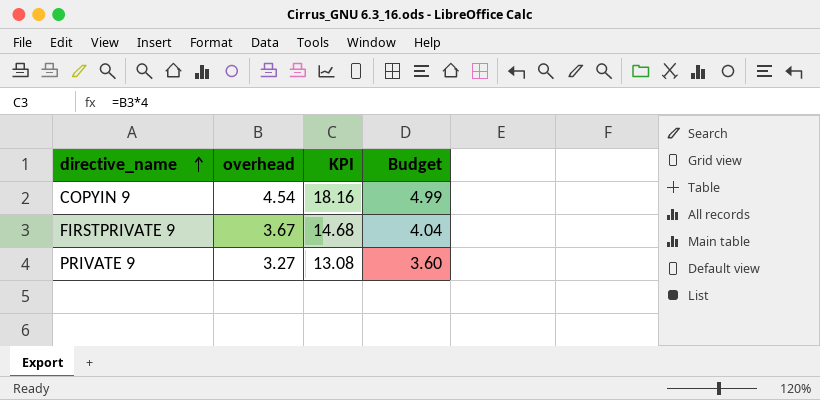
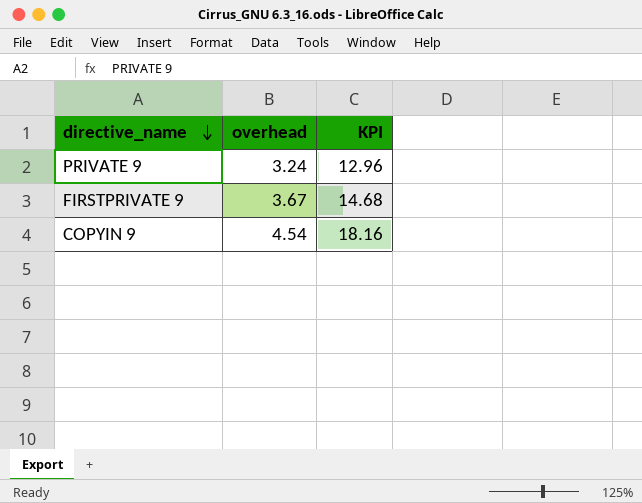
row order: directive_name ascending -> directive_name descending
column Budget | formula: [overhead] * 1.1 -> none
PRIVATE 9 | overhead: 3.27 -> 3.24
PRIVATE 9 | KPI: 13.08 -> 12.96

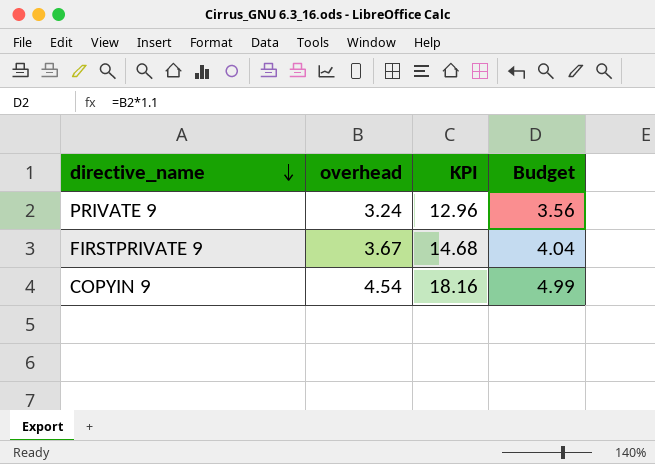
column Budget | formula: none -> [overhead] * 1.1

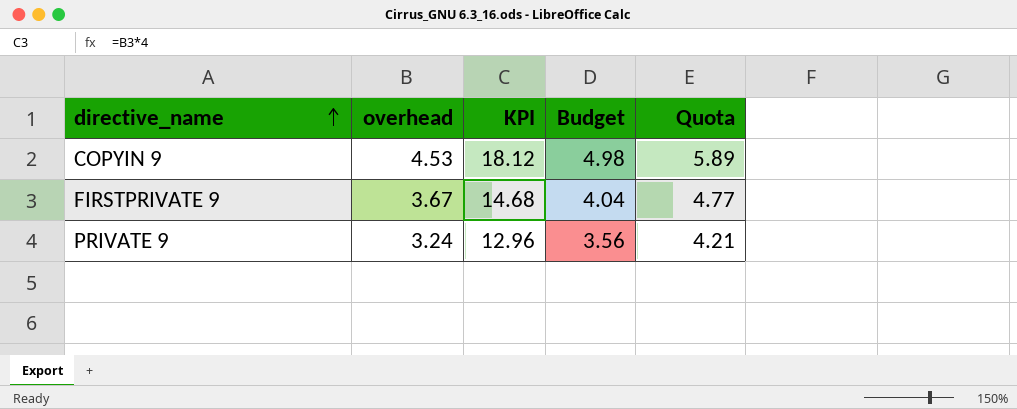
row order: directive_name descending -> directive_name ascending
column Quota | formula: none -> [overhead] * 1.3
COPYIN 9 | overhead: 4.54 -> 4.53
COPYIN 9 | KPI: 18.16 -> 18.12
COPYIN 9 | Budget: 4.99 -> 4.98

